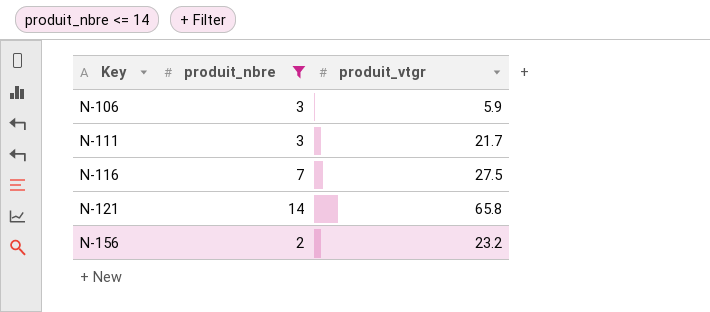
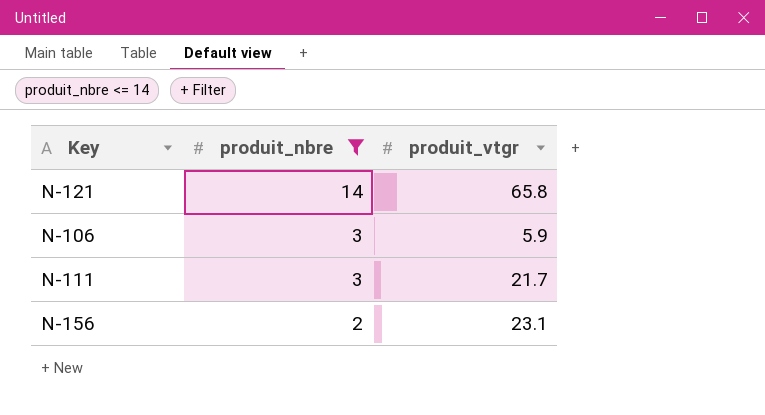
row order: Key ascending -> produit_nbre descending
row N-116: 7 | 27.5 -> none
N-156 | produit_vtgr: 23.2 -> 23.1

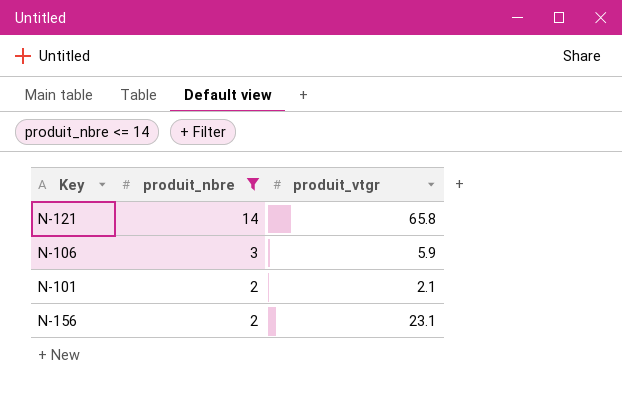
row N-111: 3 | 21.7 -> none
row N-101: none -> 2 | 2.1

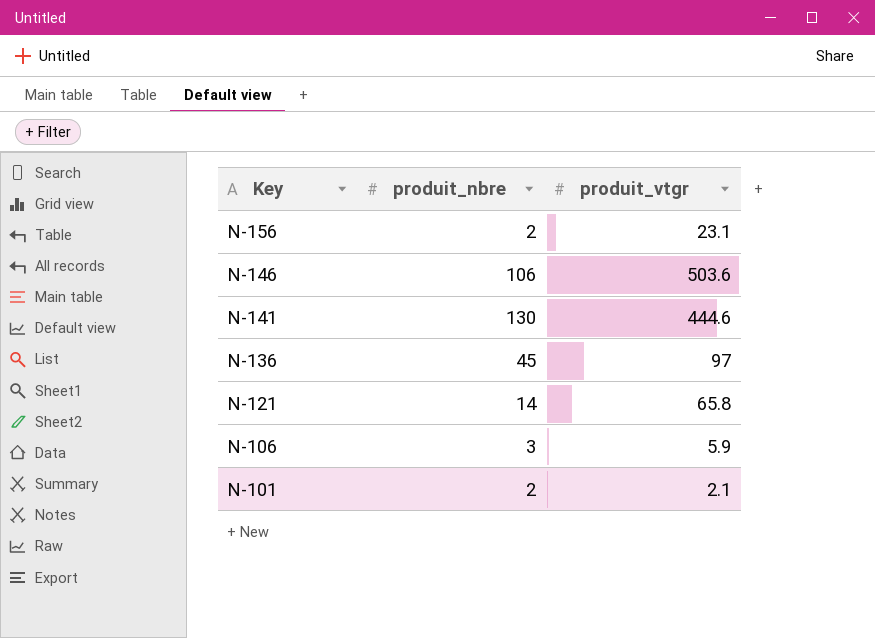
filter: produit_nbre <= 14 -> none
row order: produit_nbre descending -> Key descending

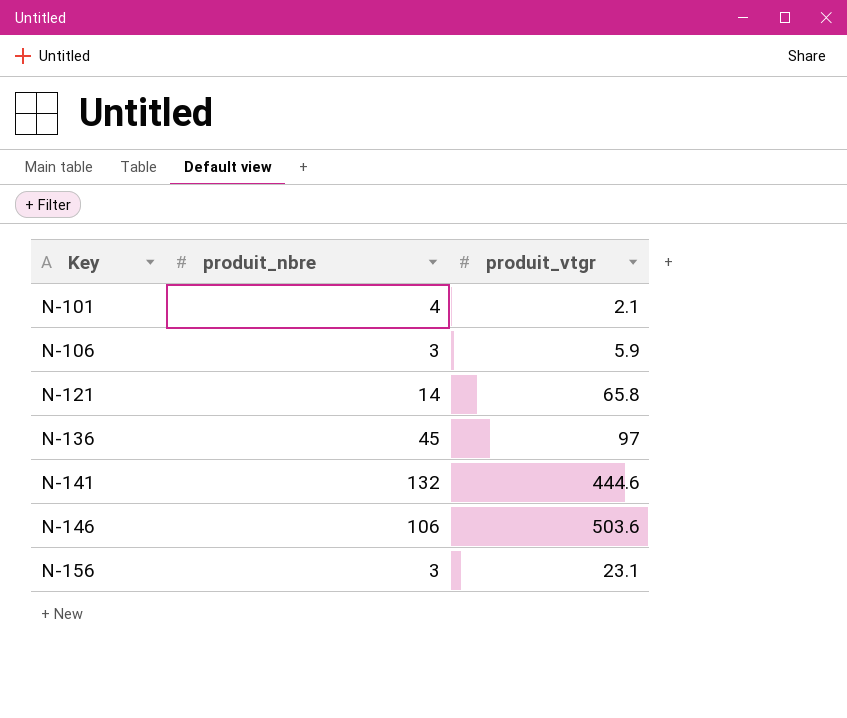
row order: Key descending -> Key ascending
N-101 | produit_nbre: 2 -> 4
N-141 | produit_nbre: 130 -> 132
N-156 | produit_nbre: 2 -> 3

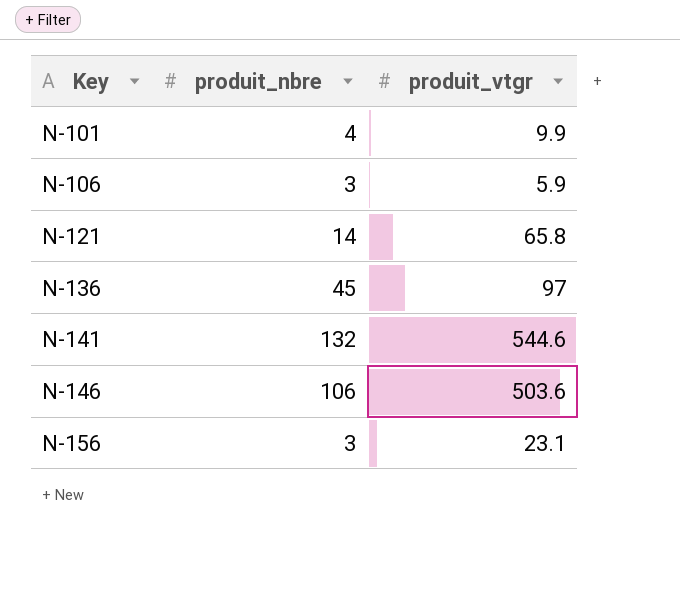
N-101 | produit_vtgr: 2.1 -> 9.9
N-141 | produit_vtgr: 444.6 -> 544.6

